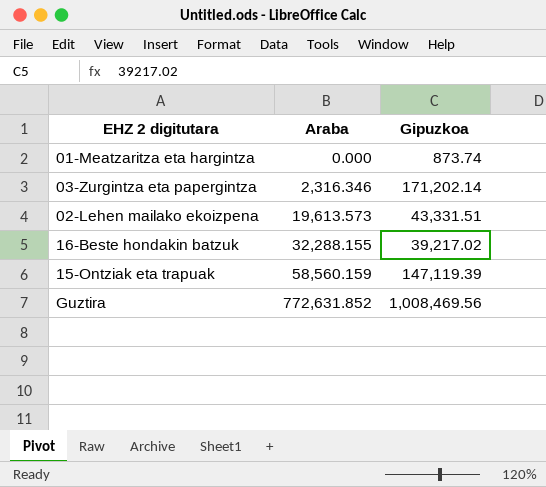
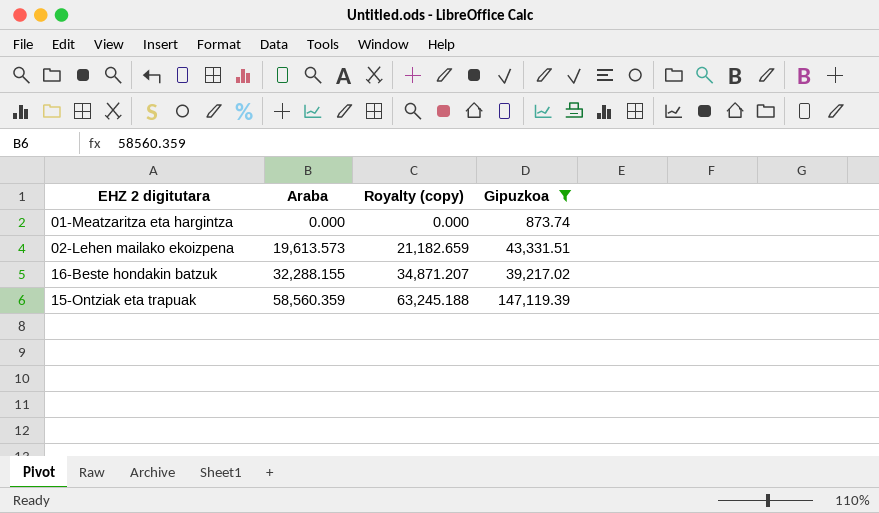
filter: none -> Gipuzkoa <= 147,119.39
column Royalty (copy) | formula: none -> [Araba] * 1.08
15-Ontziak eta trapuak | Araba: 58,560.159 -> 58,560.359

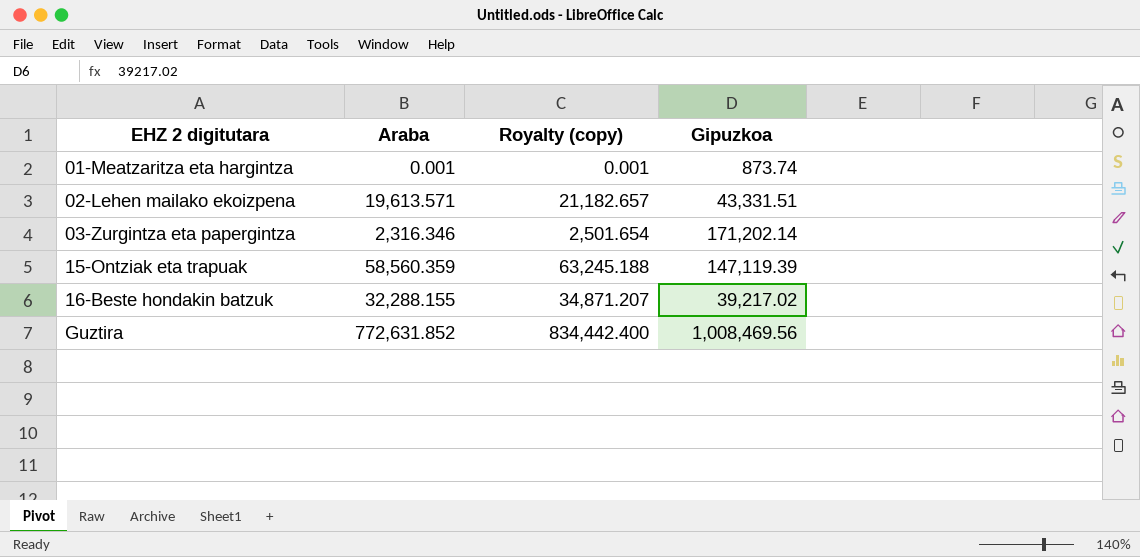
filter: Gipuzkoa <= 147,119.39 -> none
row order: Araba ascending -> EHZ 2 digitutara ascending
01-Meatzaritza eta hargintza | Araba: 0.000 -> 0.001
01-Meatzaritza eta hargintza | Royalty (copy): 0.000 -> 0.001
02-Lehen mailako ekoizpena | Araba: 19,613.573 -> 19,613.571
02-Lehen mailako ekoizpena | Royalty (copy): 21,182.659 -> 21,182.657

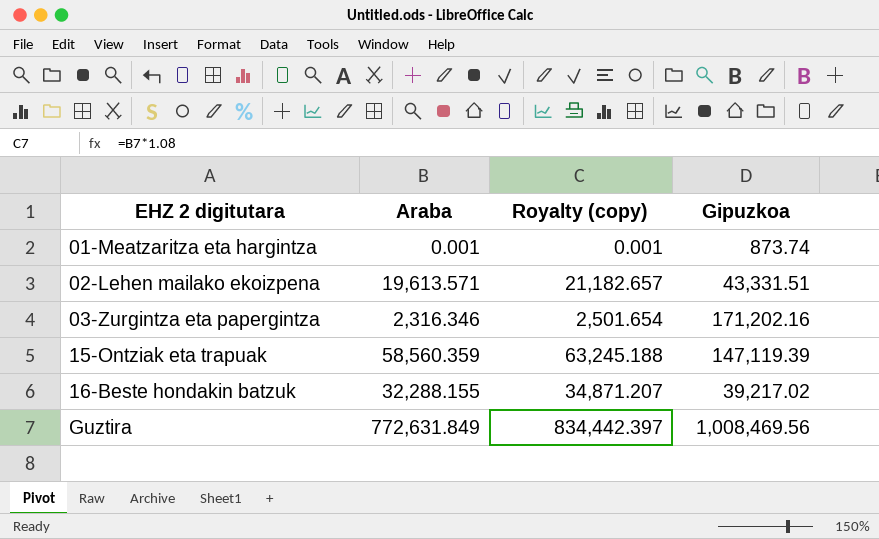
03-Zurgintza eta papergintza | Gipuzkoa: 171,202.14 -> 171,202.16
Guztira | Araba: 772,631.852 -> 772,631.849
Guztira | Royalty (copy): 834,442.400 -> 834,442.397

